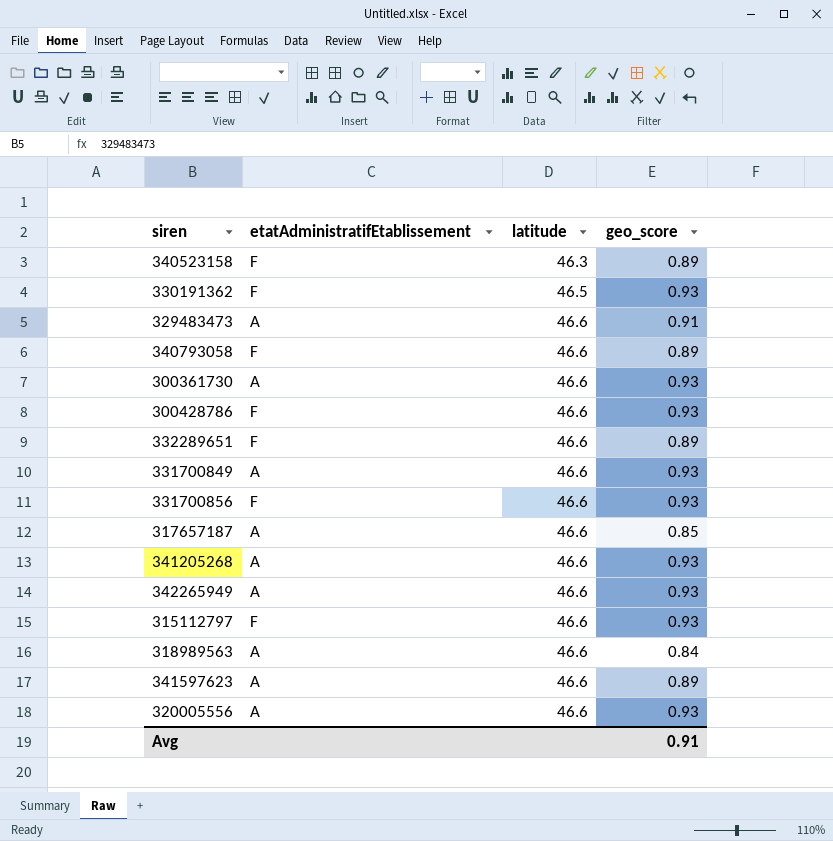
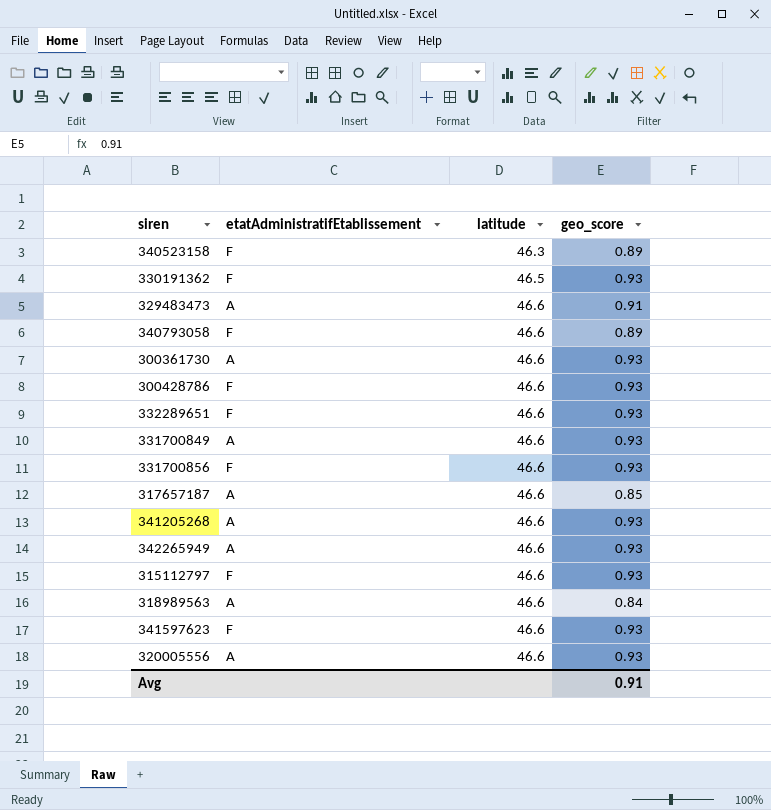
332289651 | geo_score: 0.89 -> 0.93
341597623 | etatAdministratifEtablissement: A -> F
341597623 | geo_score: 0.89 -> 0.93

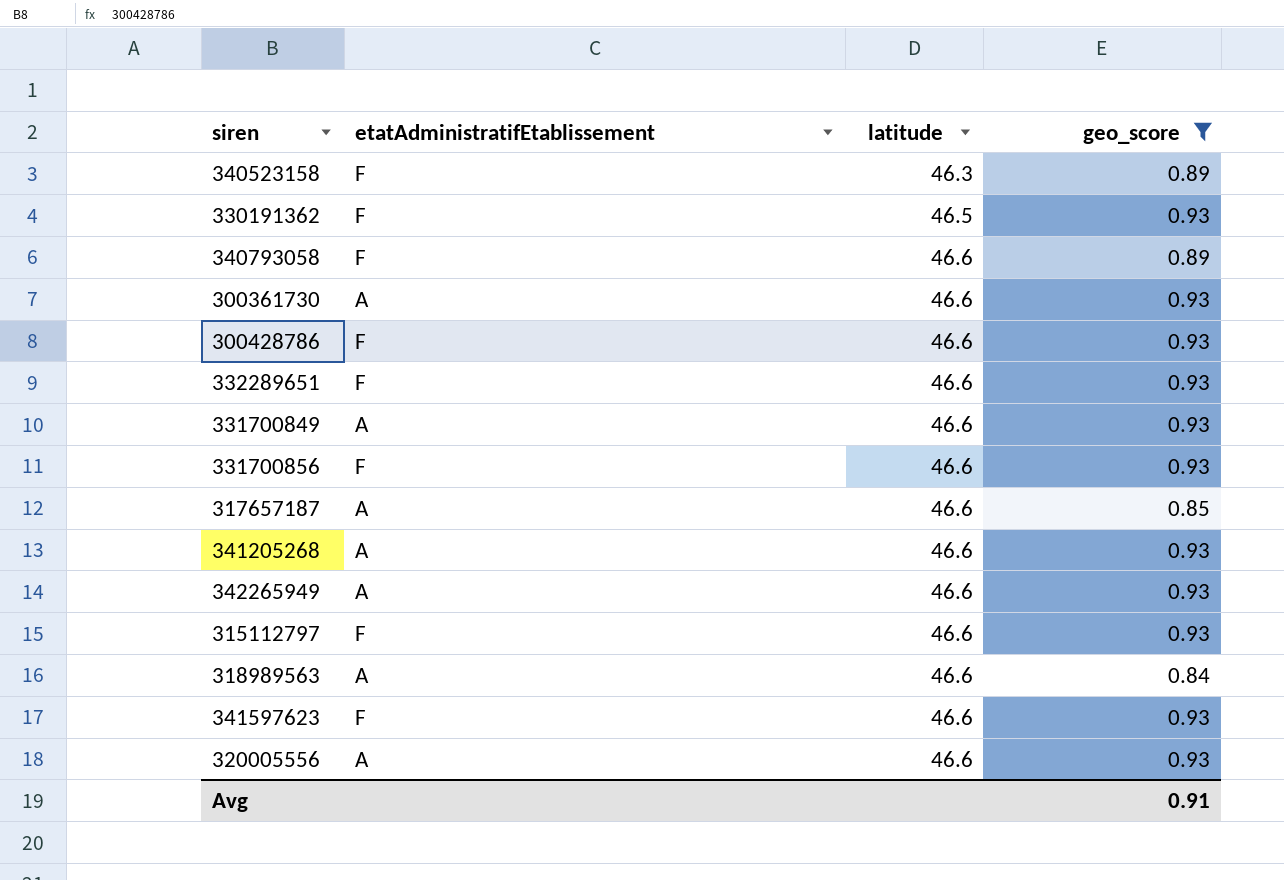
filter: none -> geo_score != 0.91

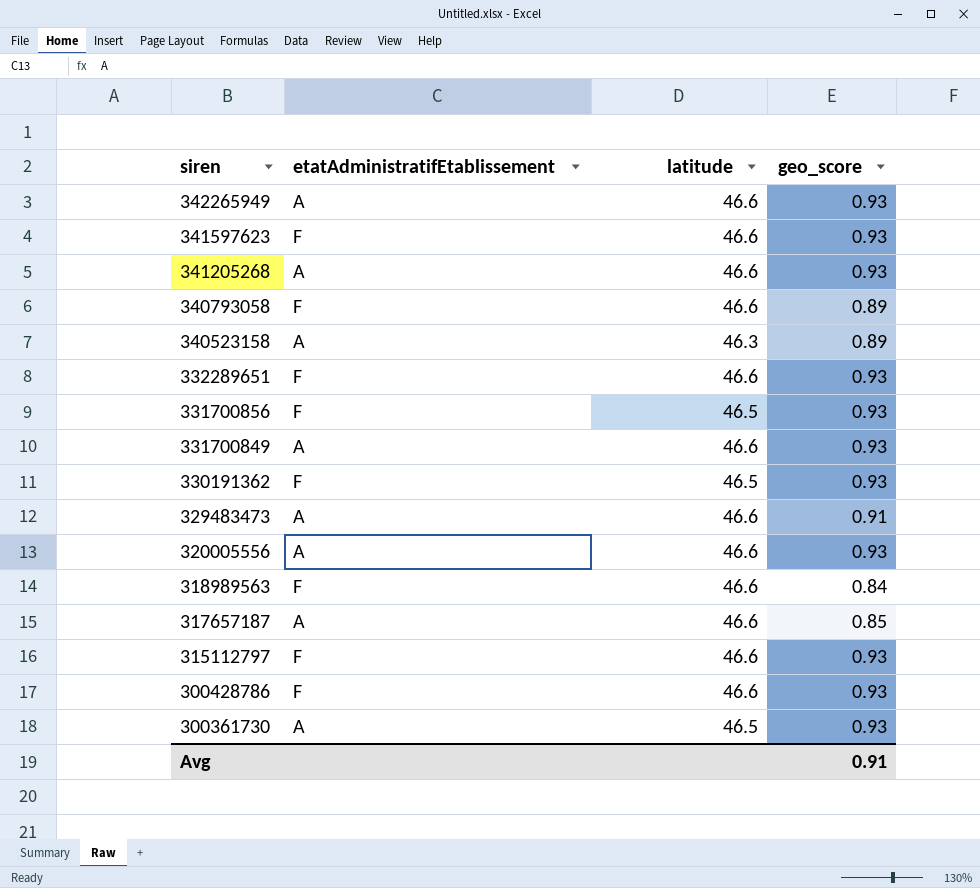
filter: geo_score != 0.91 -> none
row order: latitude ascending -> siren descending
340523158 | etatAdministratifEtablissement: F -> A
331700856 | latitude: 46.6 -> 46.5
318989563 | etatAdministratifEtablissement: A -> F
300361730 | latitude: 46.6 -> 46.5

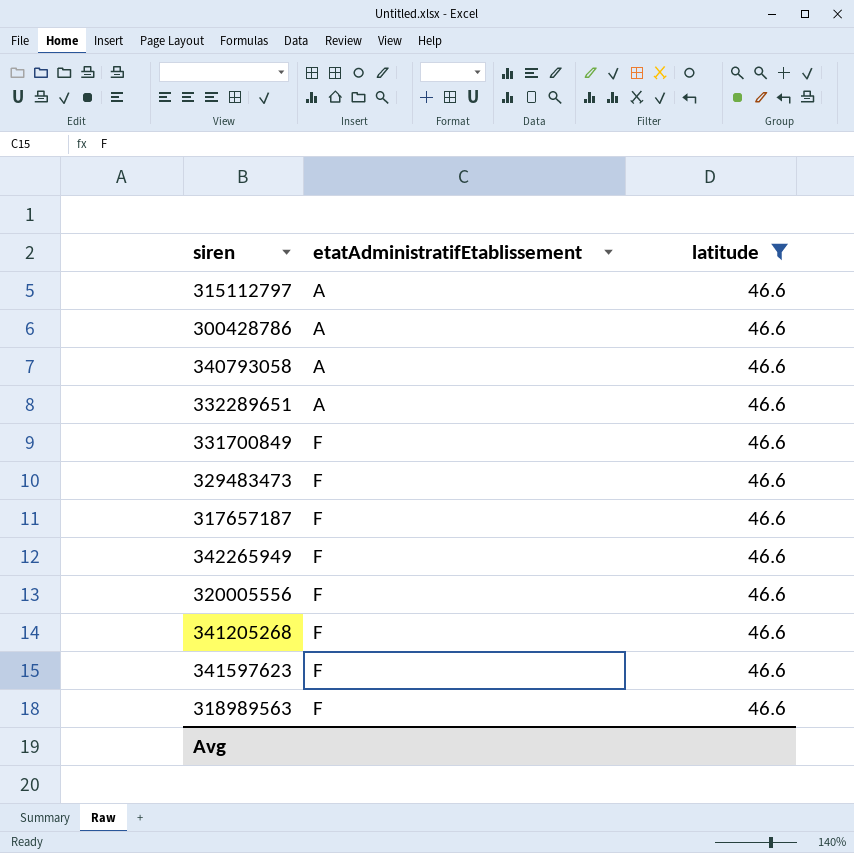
filter: none -> latitude = 46.6
row order: siren descending -> etatAdministratifEtablissement ascending
column geo_score | position: 4 -> none
315112797 | etatAdministratifEtablissement: F -> A
300428786 | etatAdministratifEtablissement: F -> A
340793058 | etatAdministratifEtablissement: F -> A
332289651 | etatAdministratifEtablissement: F -> A
331700849 | etatAdministratifEtablissement: A -> F
329483473 | etatAdministratifEtablissement: A -> F
317657187 | etatAdministratifEtablissement: A -> F
342265949 | etatAdministratifEtablissement: A -> F
320005556 | etatAdministratifEtablissement: A -> F
341205268 | etatAdministratifEtablissement: A -> F

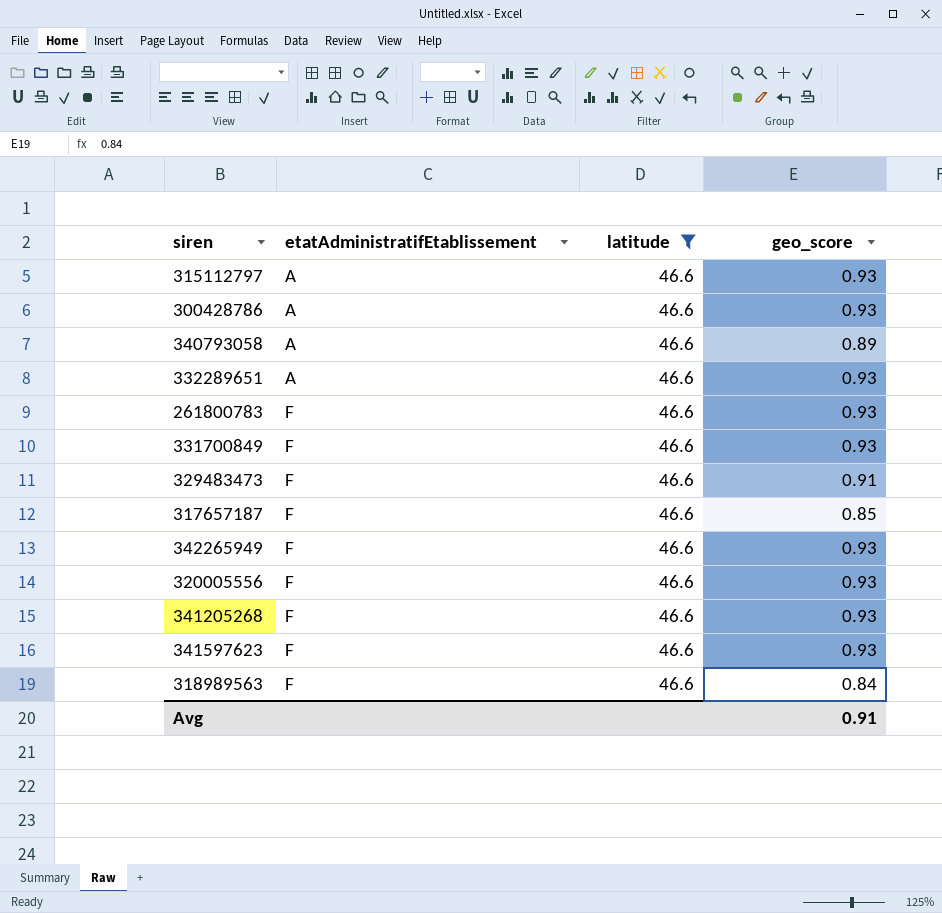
column geo_score | position: none -> 4
row 261800783: none -> F | 46.6 | 0.93

